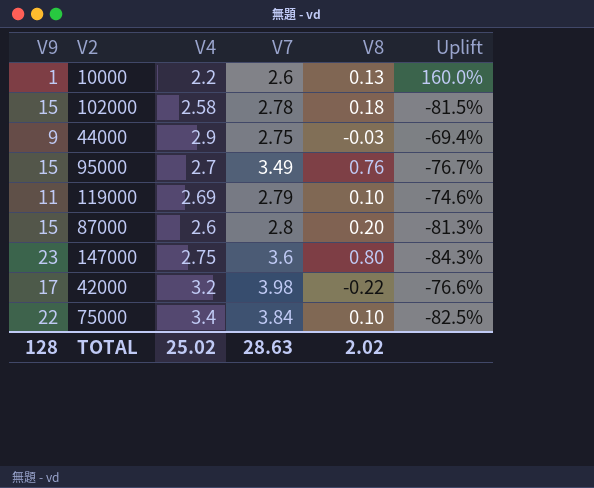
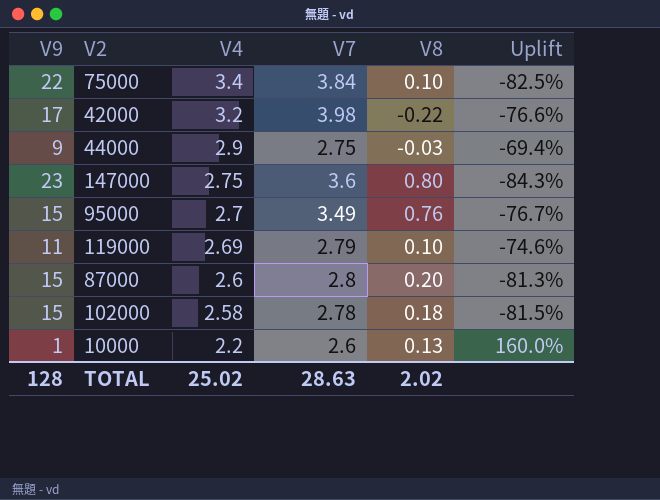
row order: none -> V4 descending

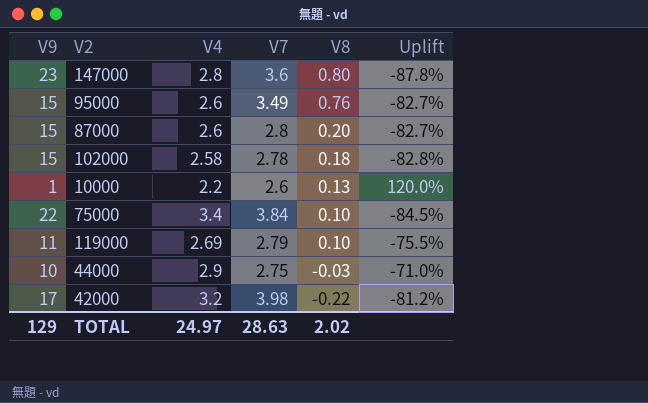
row order: V4 descending -> V8 descending
column Uplift | formula: ([V7] - [V9]) / [V9] -> ([V4] - [V9]) / [V9]
147000 | V4: 2.75 -> 2.8
95000 | V4: 2.7 -> 2.6
44000 | V9: 9 -> 10
TOTAL | V9: 128 -> 129
TOTAL | V4: 25.02 -> 24.97

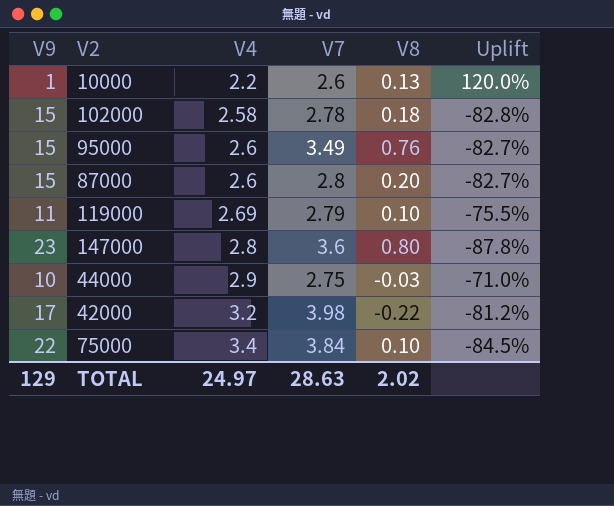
row order: V8 descending -> V4 ascending

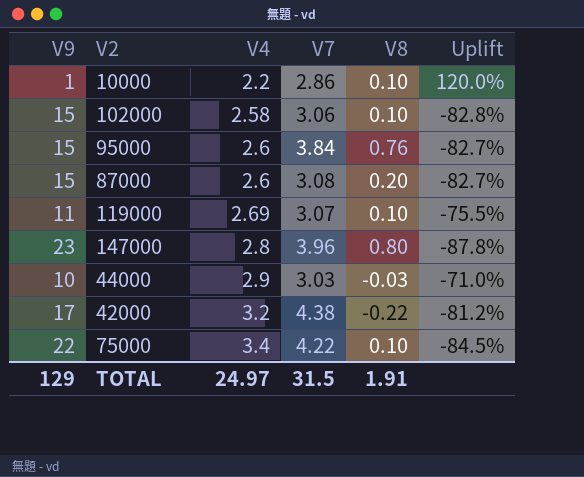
10000 | V7: 2.6 -> 2.86
10000 | V8: 0.13 -> 0.10
102000 | V7: 2.78 -> 3.06
102000 | V8: 0.18 -> 0.10
95000 | V7: 3.49 -> 3.84
87000 | V7: 2.8 -> 3.08
119000 | V7: 2.79 -> 3.07
147000 | V7: 3.6 -> 3.96
44000 | V7: 2.75 -> 3.03
42000 | V7: 3.98 -> 4.38
75000 | V7: 3.84 -> 4.22
TOTAL | V7: 28.63 -> 31.5
TOTAL | V8: 2.02 -> 1.91

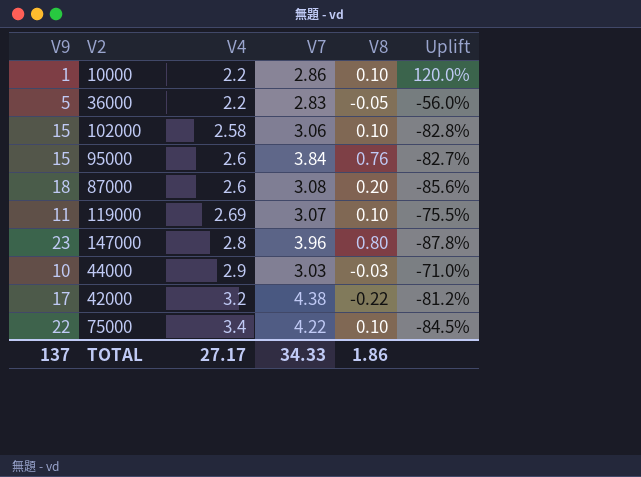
row 36000: none -> 5 | 2.2 | 2.83 | -0.05 | -56.0%
87000 | V9: 15 -> 18
87000 | Uplift: -82.7% -> -85.6%
TOTAL | V9: 129 -> 137
TOTAL | V4: 24.97 -> 27.17
TOTAL | V7: 31.5 -> 34.33
TOTAL | V8: 1.91 -> 1.86

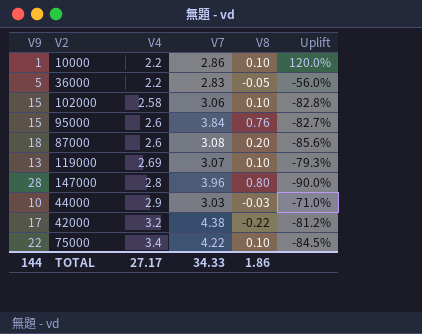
119000 | V9: 11 -> 13
119000 | Uplift: -75.5% -> -79.3%
147000 | V9: 23 -> 28
147000 | Uplift: -87.8% -> -90.0%
TOTAL | V9: 137 -> 144

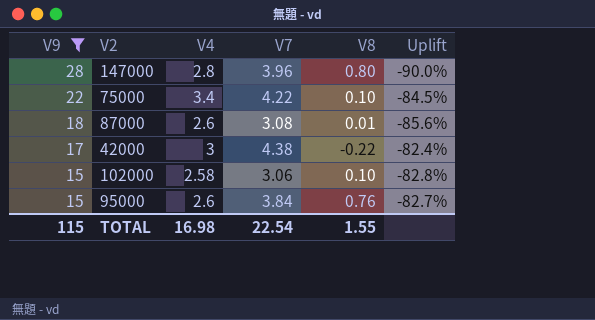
filter: none -> V9 >= 15
row order: V4 ascending -> V9 descending
87000 | V8: 0.20 -> 0.01
42000 | V4: 3.2 -> 3
42000 | Uplift: -81.2% -> -82.4%
TOTAL | V9: 144 -> 115
TOTAL | V4: 27.17 -> 16.98
TOTAL | V7: 34.33 -> 22.54
TOTAL | V8: 1.86 -> 1.55

